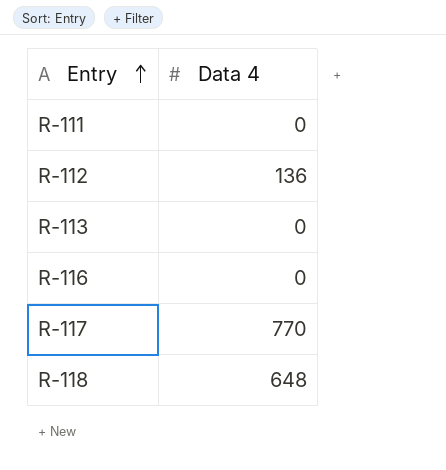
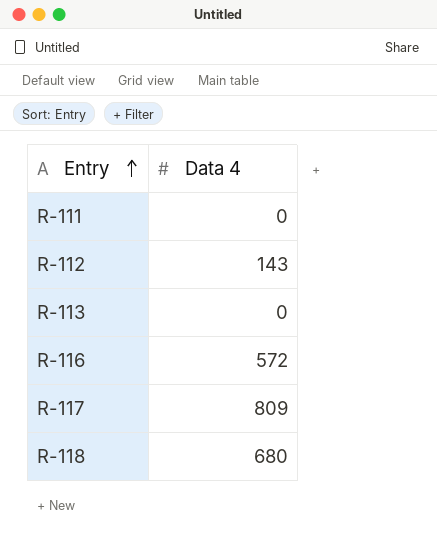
R-112 | Data 4: 136 -> 143
R-116 | Data 4: 0 -> 572
R-117 | Data 4: 770 -> 809
R-118 | Data 4: 648 -> 680

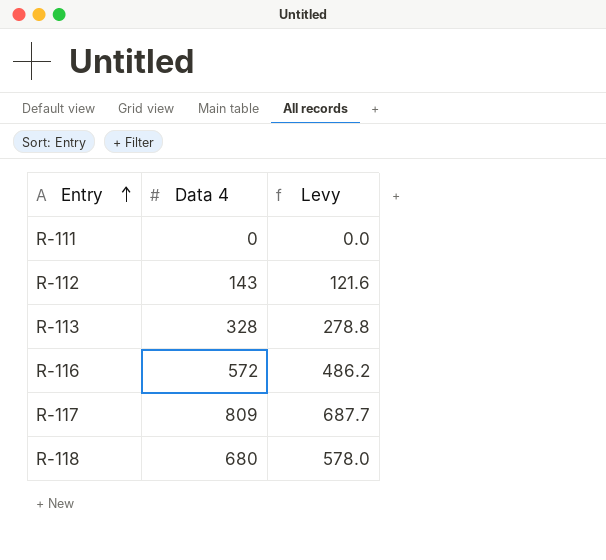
column Levy | formula: none -> [Data 4] * 0.85
R-113 | Data 4: 0 -> 328

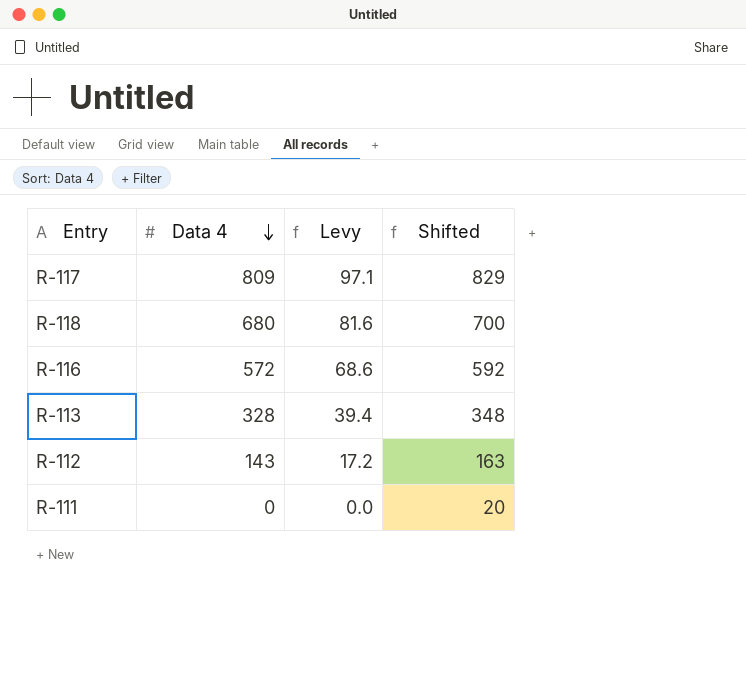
row order: Entry ascending -> Data 4 descending
column Levy | formula: [Data 4] * 0.85 -> [Data 4] * 0.12
column Shifted | formula: none -> [Data 4] + 20

